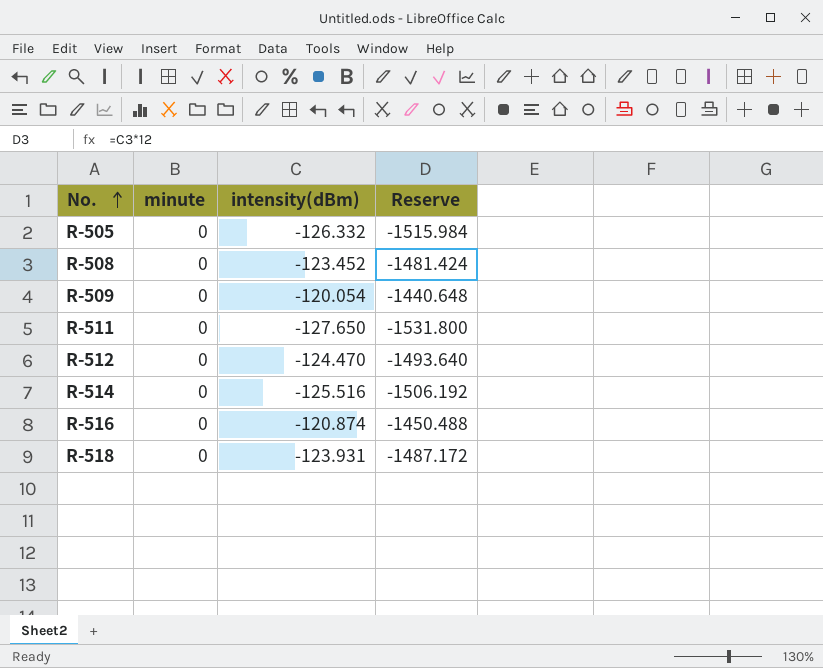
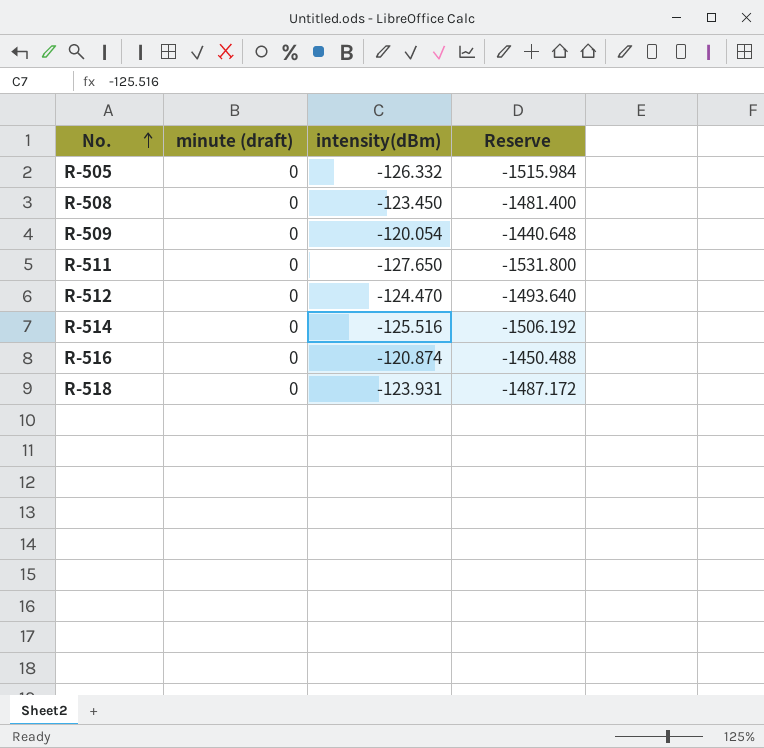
column name: minute -> minute (draft)
R-508 | intensity(dBm): -123.452 -> -123.450
R-508 | Reserve: -1481.424 -> -1481.400

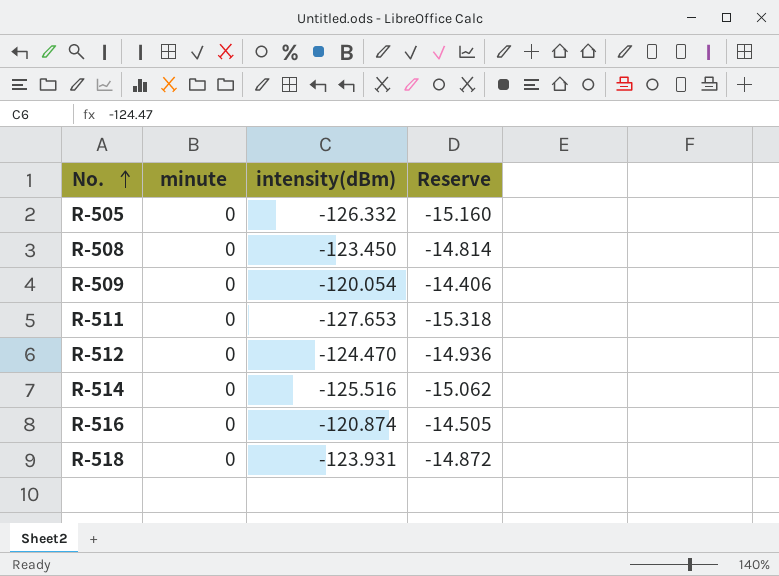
column name: minute (draft) -> minute
column Reserve | formula: [intensity(dBm)] * 12 -> [intensity(dBm)] * 0.12
R-511 | intensity(dBm): -127.650 -> -127.653

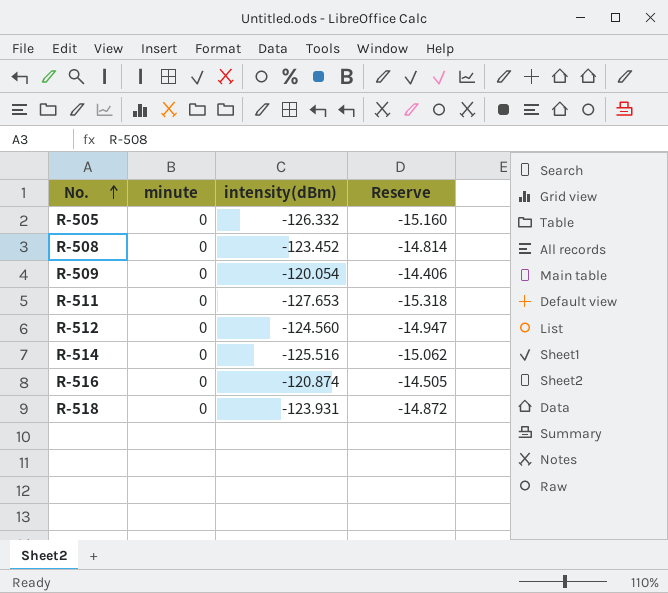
R-508 | intensity(dBm): -123.450 -> -123.452
R-512 | intensity(dBm): -124.470 -> -124.560
R-512 | Reserve: -14.936 -> -14.947

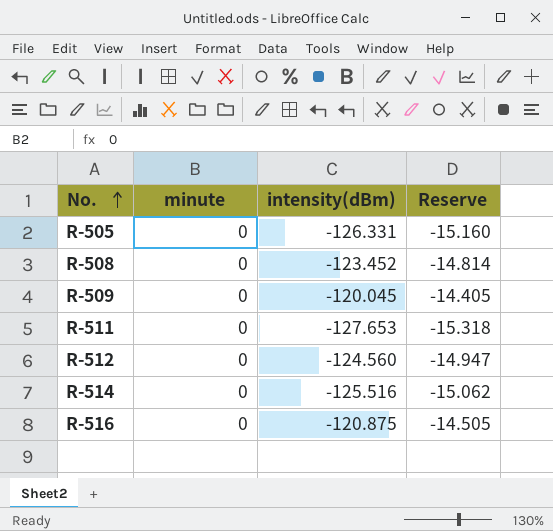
row R-518: 0 | -123.931 | -14.872 -> none
R-505 | intensity(dBm): -126.332 -> -126.331
R-509 | intensity(dBm): -120.054 -> -120.045
R-509 | Reserve: -14.406 -> -14.405
R-516 | intensity(dBm): -120.874 -> -120.875

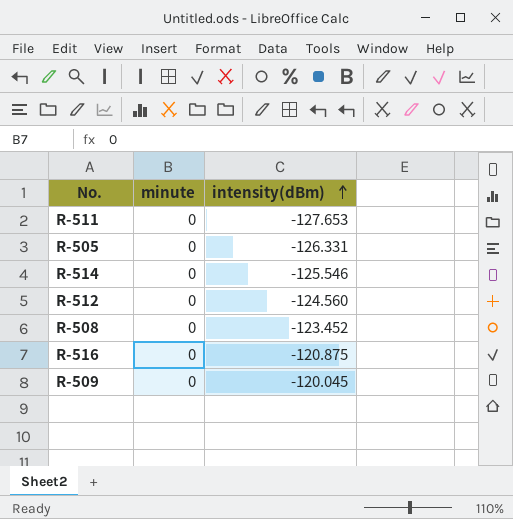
row order: No. ascending -> intensity(dBm) ascending
column Reserve | formula: [intensity(dBm)] * 0.12 -> none
R-514 | intensity(dBm): -125.516 -> -125.546

